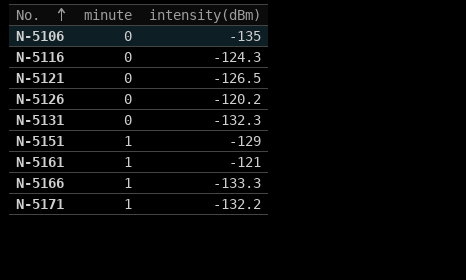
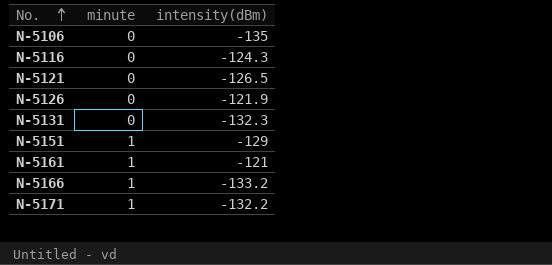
N-5126 | intensity(dBm): -120.2 -> -121.9
N-5166 | intensity(dBm): -133.3 -> -133.2

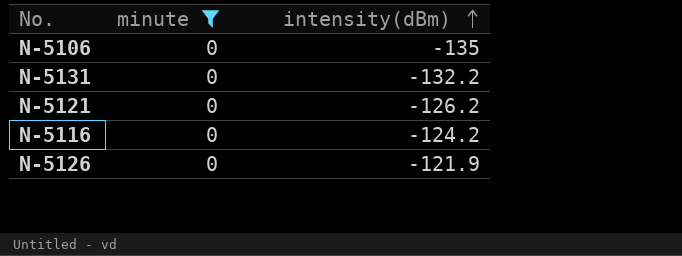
filter: none -> minute = 0
row order: No. ascending -> intensity(dBm) ascending
N-5131 | intensity(dBm): -132.3 -> -132.2
N-5121 | intensity(dBm): -126.5 -> -126.2
N-5116 | intensity(dBm): -124.3 -> -124.2

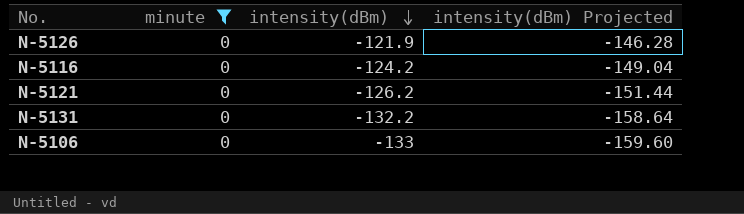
row order: intensity(dBm) ascending -> intensity(dBm) descending
column intensity(dBm) Projected | formula: none -> [intensity(dBm)] * 1.2
N-5106 | intensity(dBm): -135 -> -133

